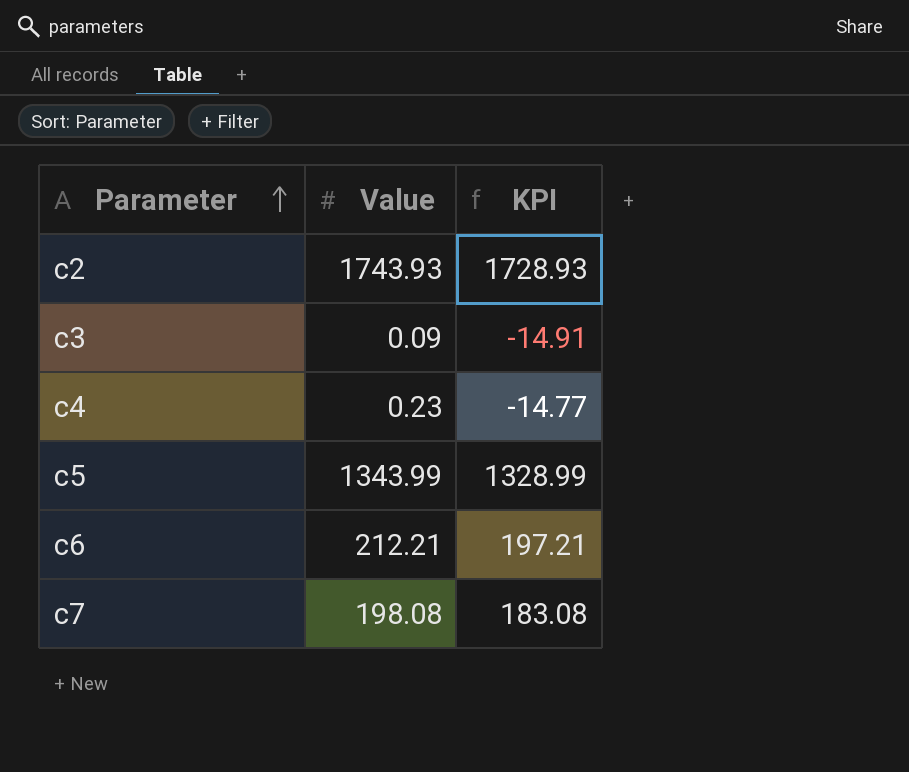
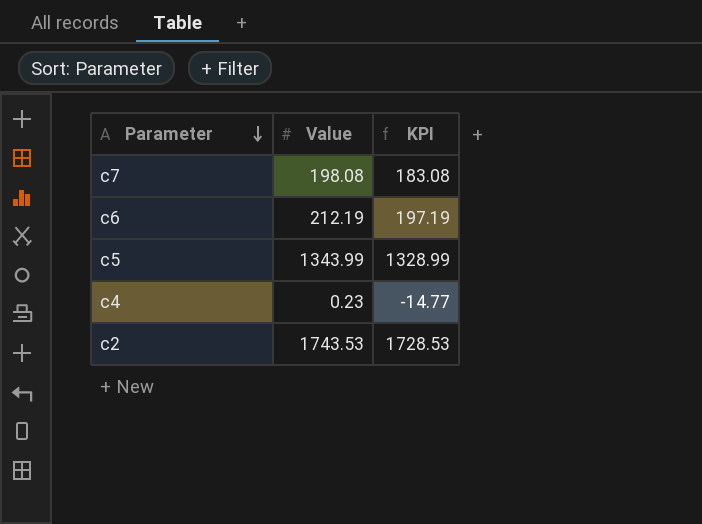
row order: Parameter ascending -> Parameter descending
row c3: 0.09 | -14.91 -> none
c6 | Value: 212.21 -> 212.19
c6 | KPI: 197.21 -> 197.19
c2 | Value: 1743.93 -> 1743.53
c2 | KPI: 1728.93 -> 1728.53

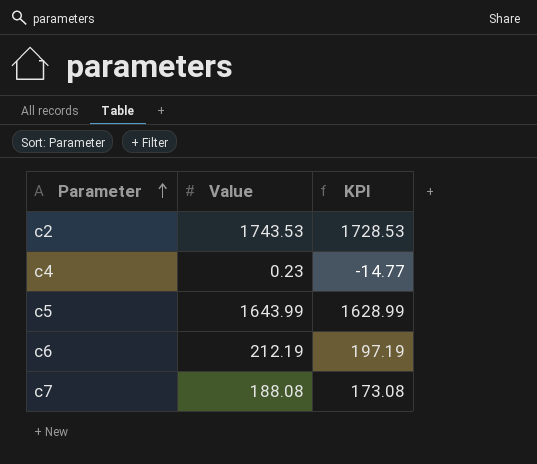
row order: Parameter descending -> Parameter ascending
c5 | Value: 1343.99 -> 1643.99
c5 | KPI: 1328.99 -> 1628.99
c7 | Value: 198.08 -> 188.08
c7 | KPI: 183.08 -> 173.08

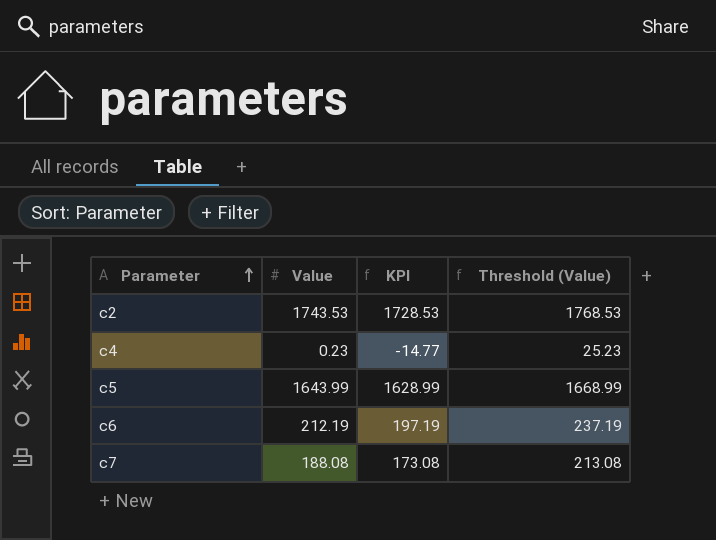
column Threshold (Value) | formula: none -> [Value] + 25

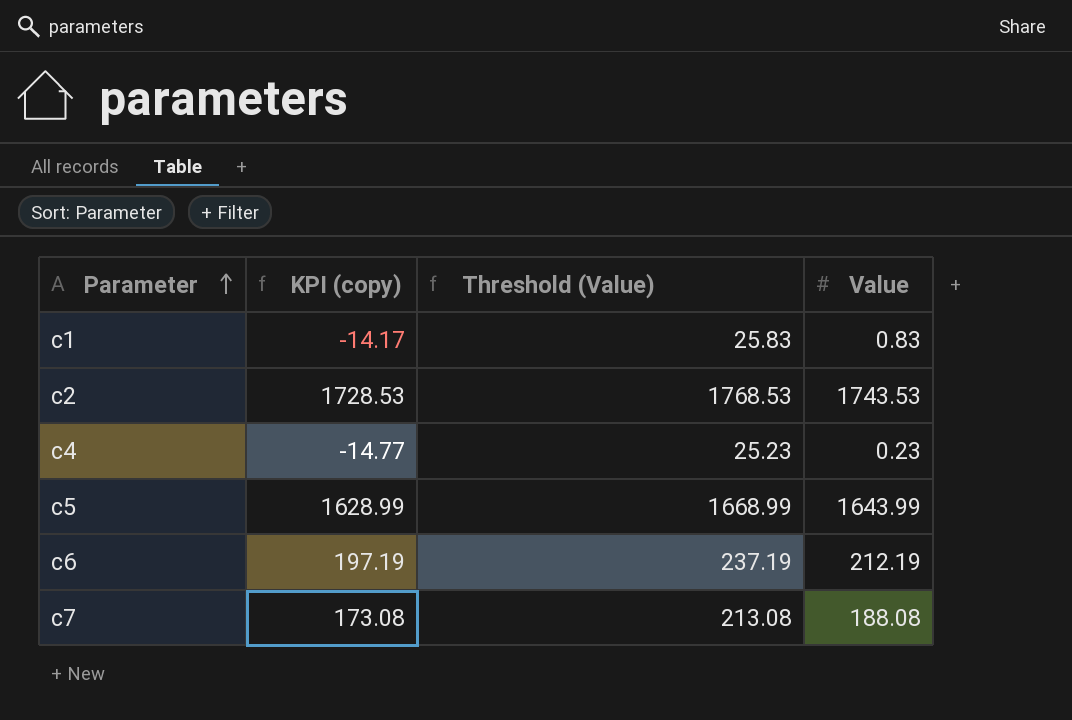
column name: KPI -> KPI (copy)
column Value | position: 2 -> 4
row c1: none -> -14.17 | 25.83 | 0.83

